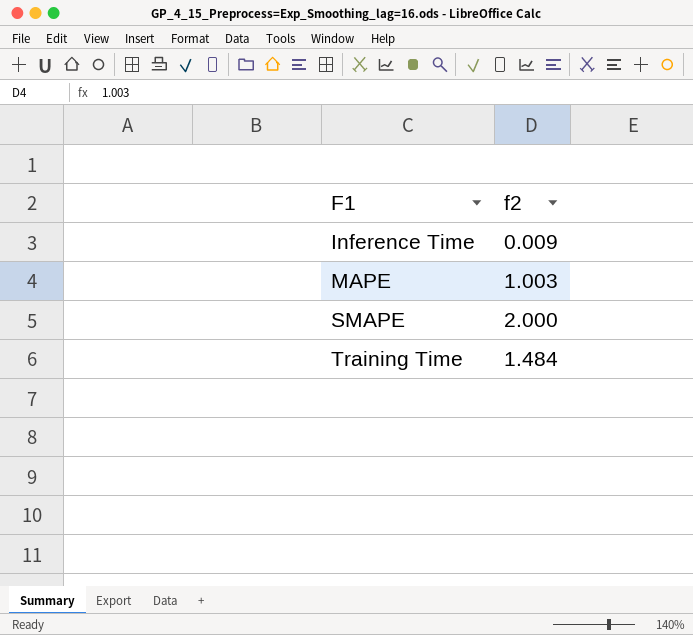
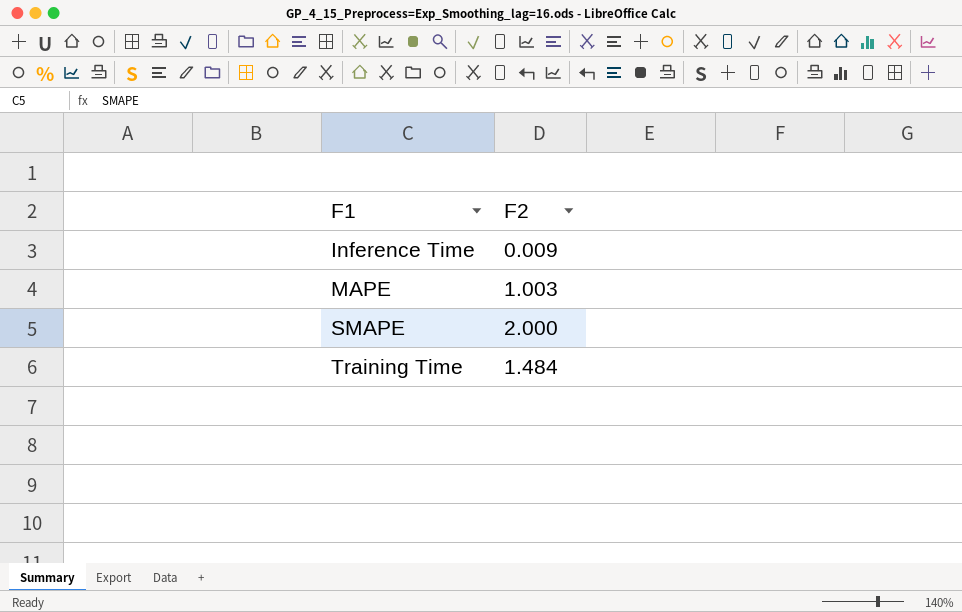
column name: f2 -> F2

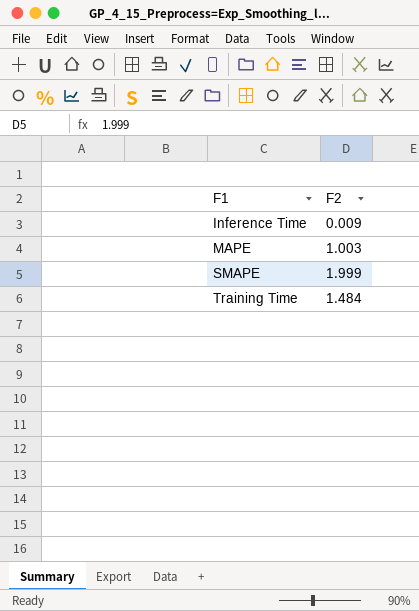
SMAPE | F2: 2.000 -> 1.999

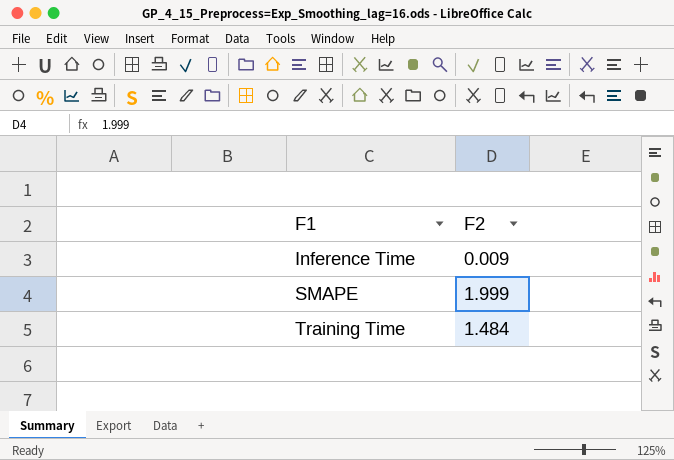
row MAPE: 1.003 -> none

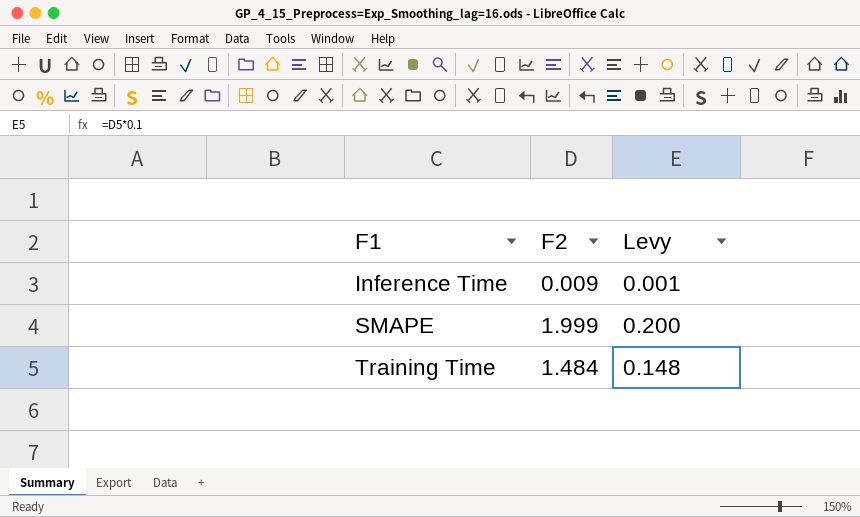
column Levy | formula: none -> [F2] * 0.1

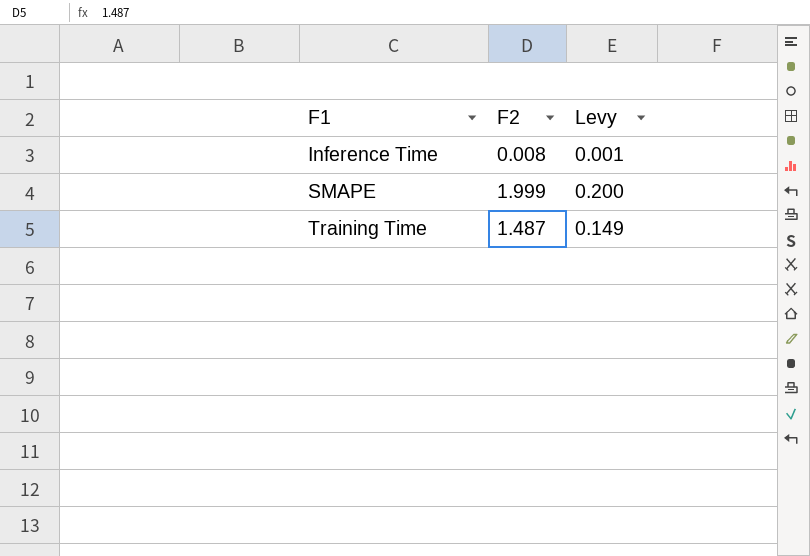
Inference Time | F2: 0.009 -> 0.008
Training Time | F2: 1.484 -> 1.487
Training Time | Levy: 0.148 -> 0.149

